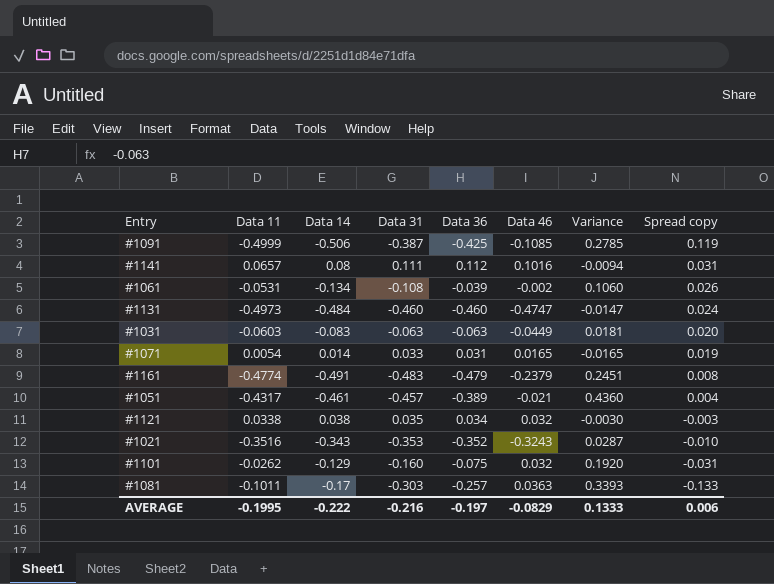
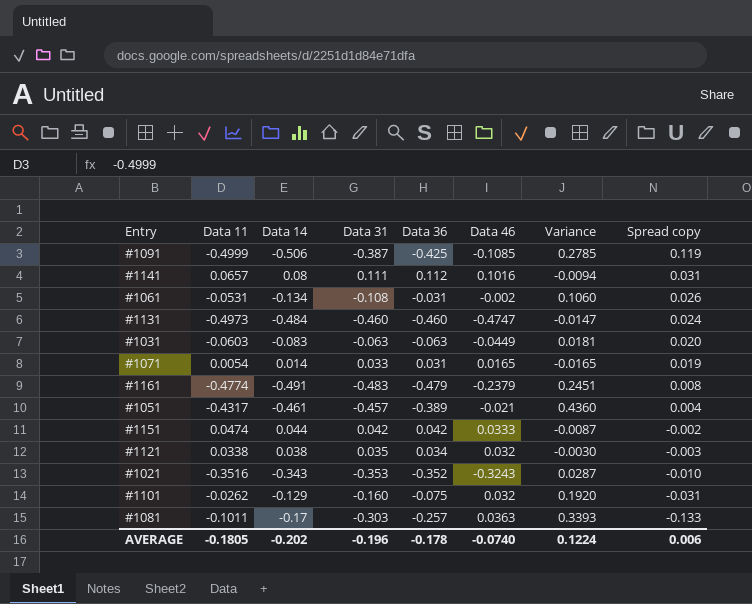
#1061 | Data 36: -0.039 -> -0.031
row #1151: none -> 0.0474 | 0.044 | 0.042 | 0.042 | 0.0333 | -0.0087 | -0.002
AVERAGE | Data 11: -0.1995 -> -0.1805
AVERAGE | Data 14: -0.222 -> -0.202
AVERAGE | Data 31: -0.216 -> -0.196
AVERAGE | Data 36: -0.197 -> -0.178
AVERAGE | Data 46: -0.0829 -> -0.0740
AVERAGE | Variance: 0.1333 -> 0.1224

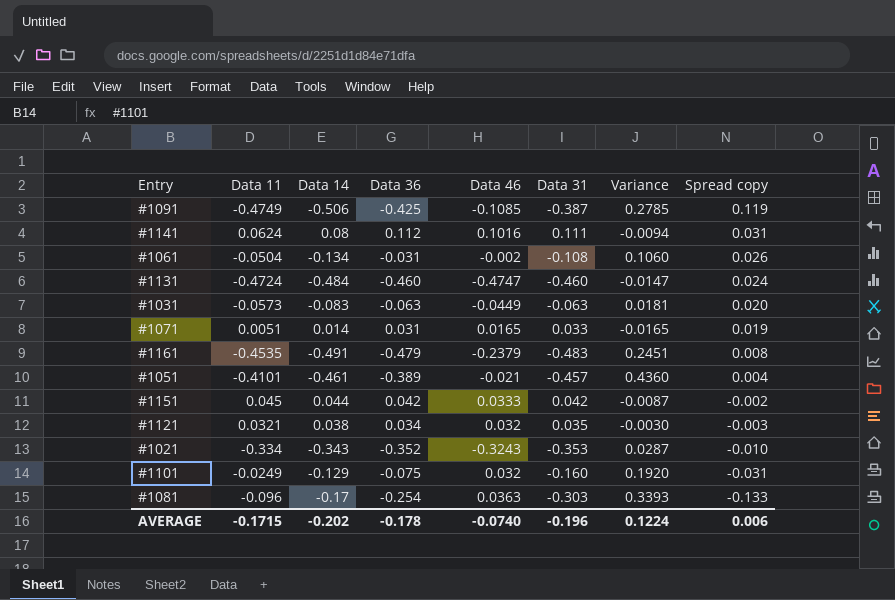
column Data 31 | position: 4 -> 6
#1091 | Data 11: -0.4999 -> -0.4749
#1141 | Data 11: 0.0657 -> 0.0624
#1061 | Data 11: -0.0531 -> -0.0504
#1131 | Data 11: -0.4973 -> -0.4724
#1031 | Data 11: -0.0603 -> -0.0573
#1071 | Data 11: 0.0054 -> 0.0051
#1161 | Data 11: -0.4774 -> -0.4535
#1051 | Data 11: -0.4317 -> -0.4101
#1151 | Data 11: 0.0474 -> 0.045
#1121 | Data 11: 0.0338 -> 0.0321
#1021 | Data 11: -0.3516 -> -0.334
#1101 | Data 11: -0.0262 -> -0.0249
#1081 | Data 11: -0.1011 -> -0.096
#1081 | Data 36: -0.257 -> -0.254
AVERAGE | Data 11: -0.1805 -> -0.1715

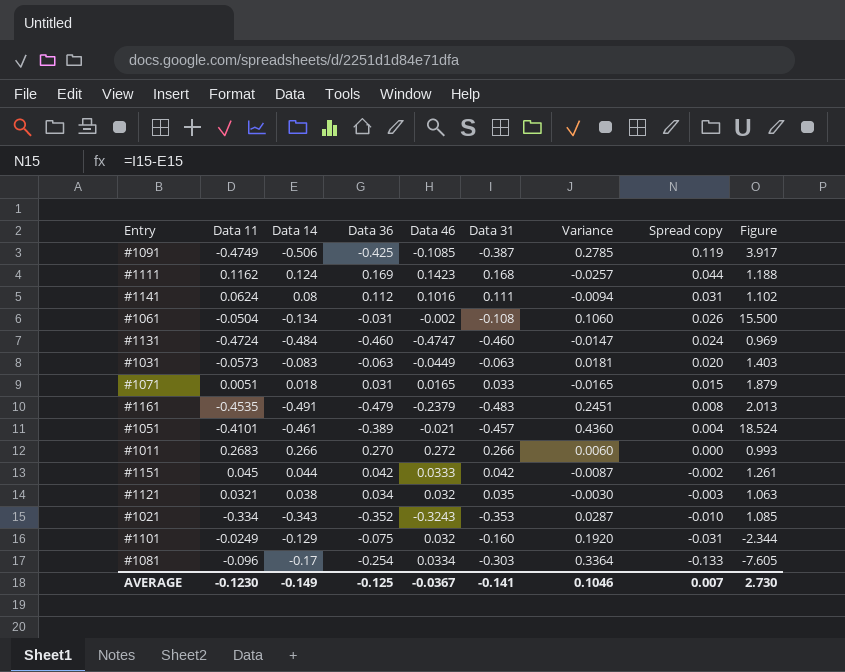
column Figure | formula: none -> [Data 36] / [Data 46]
row #1111: none -> 0.1162 | 0.124 | 0.169 | 0.1423 | 0.168 | -0.0257 | 0.044 | 1.188
#1071 | Data 14: 0.014 -> 0.018
#1071 | Spread copy: 0.019 -> 0.015
row #1011: none -> 0.2683 | 0.266 | 0.270 | 0.272 | 0.266 | 0.0060 | 0.000 | 0.993
#1081 | Data 46: 0.0363 -> 0.0334
#1081 | Variance: 0.3393 -> 0.3364
AVERAGE | Data 11: -0.1715 -> -0.1230
AVERAGE | Data 14: -0.202 -> -0.149
AVERAGE | Data 36: -0.178 -> -0.125
AVERAGE | Data 46: -0.0740 -> -0.0367
AVERAGE | Data 31: -0.196 -> -0.141
AVERAGE | Variance: 0.1224 -> 0.1046
AVERAGE | Spread copy: 0.006 -> 0.007

